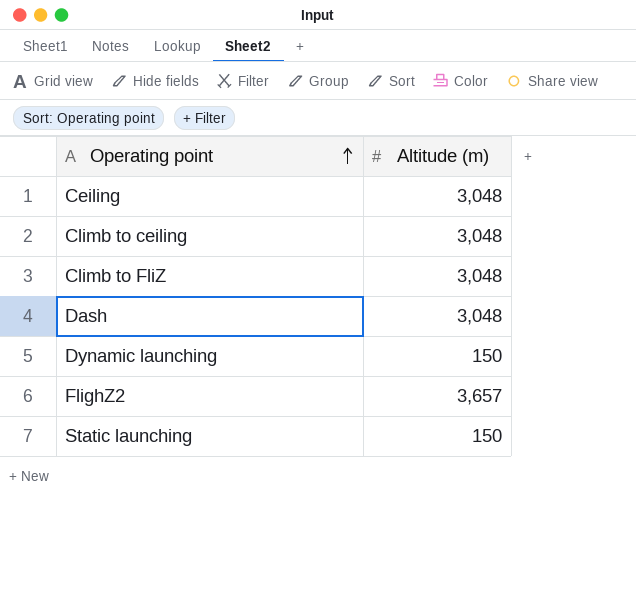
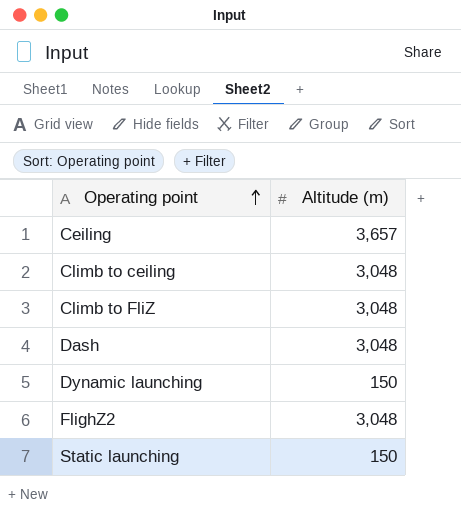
Ceiling | Altitude (m): 3,048 -> 3,657
FlighZ2 | Altitude (m): 3,657 -> 3,048

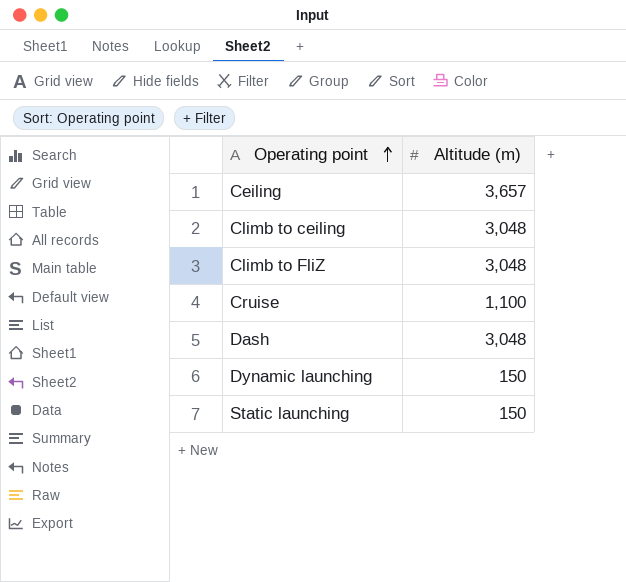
row FlighZ2: 3,048 -> none
row Cruise: none -> 1,100

